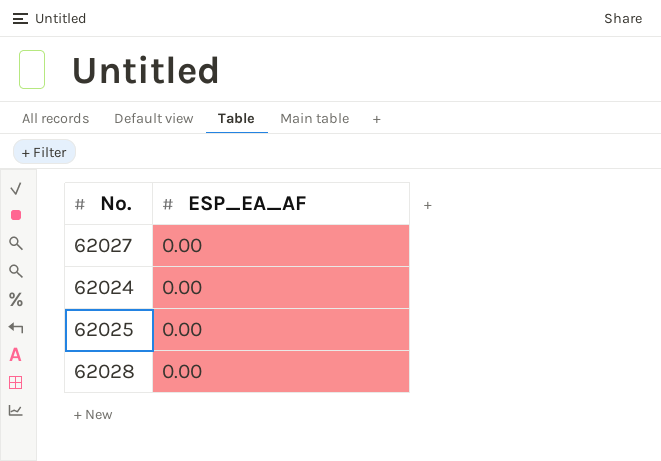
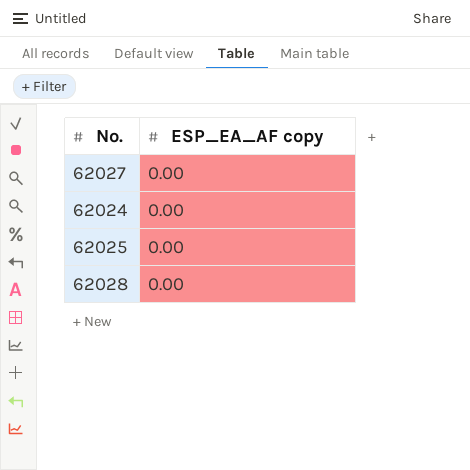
column name: ESP_EA_AF -> ESP_EA_AF copy

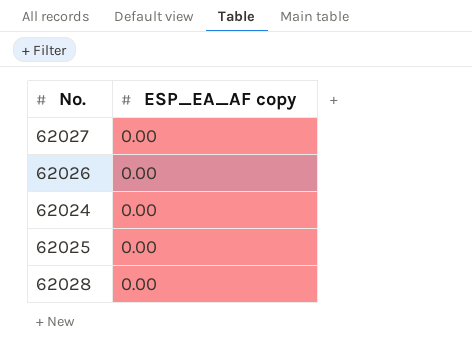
row 62026: none -> 0.00

